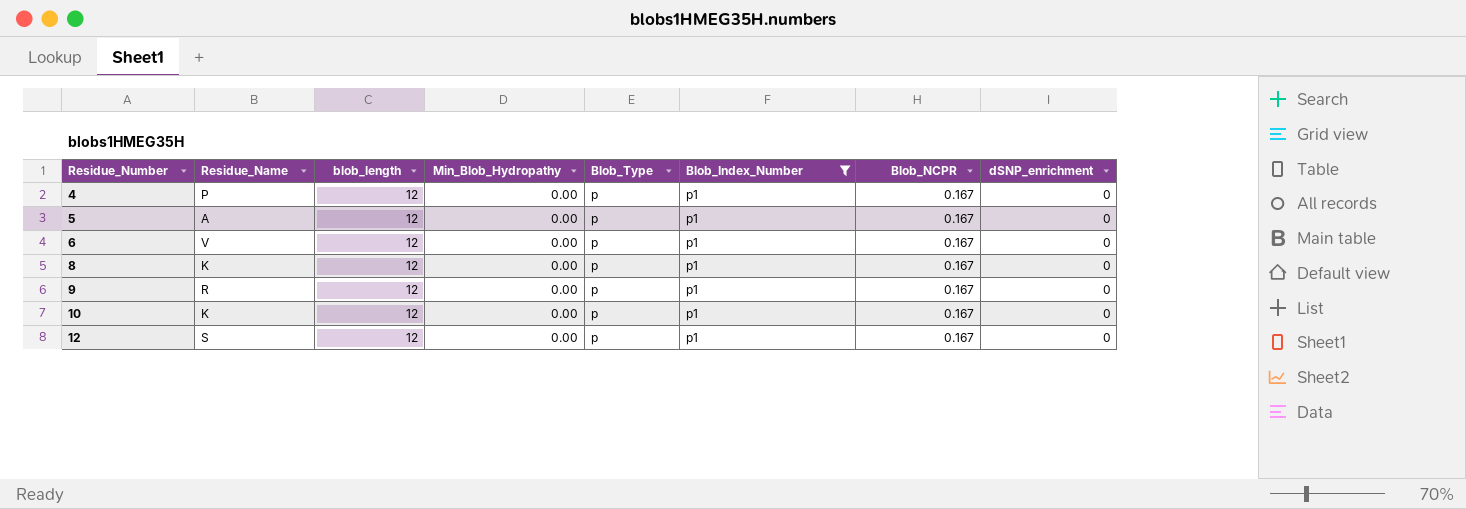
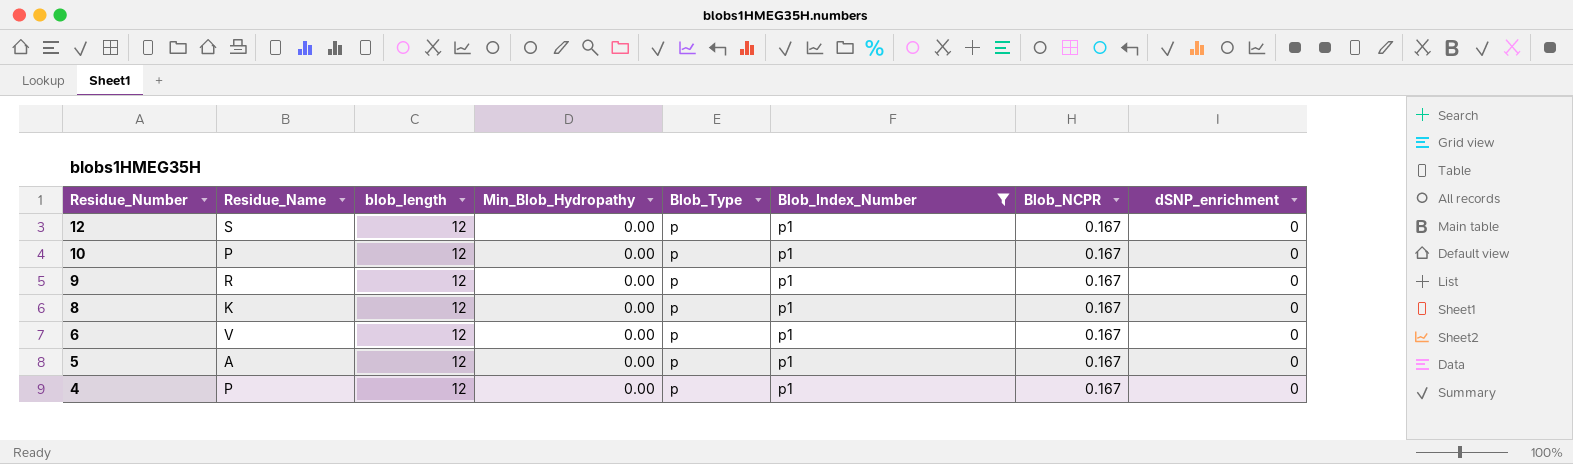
row order: Residue_Number ascending -> Residue_Number descending
10 | Residue_Name: K -> P

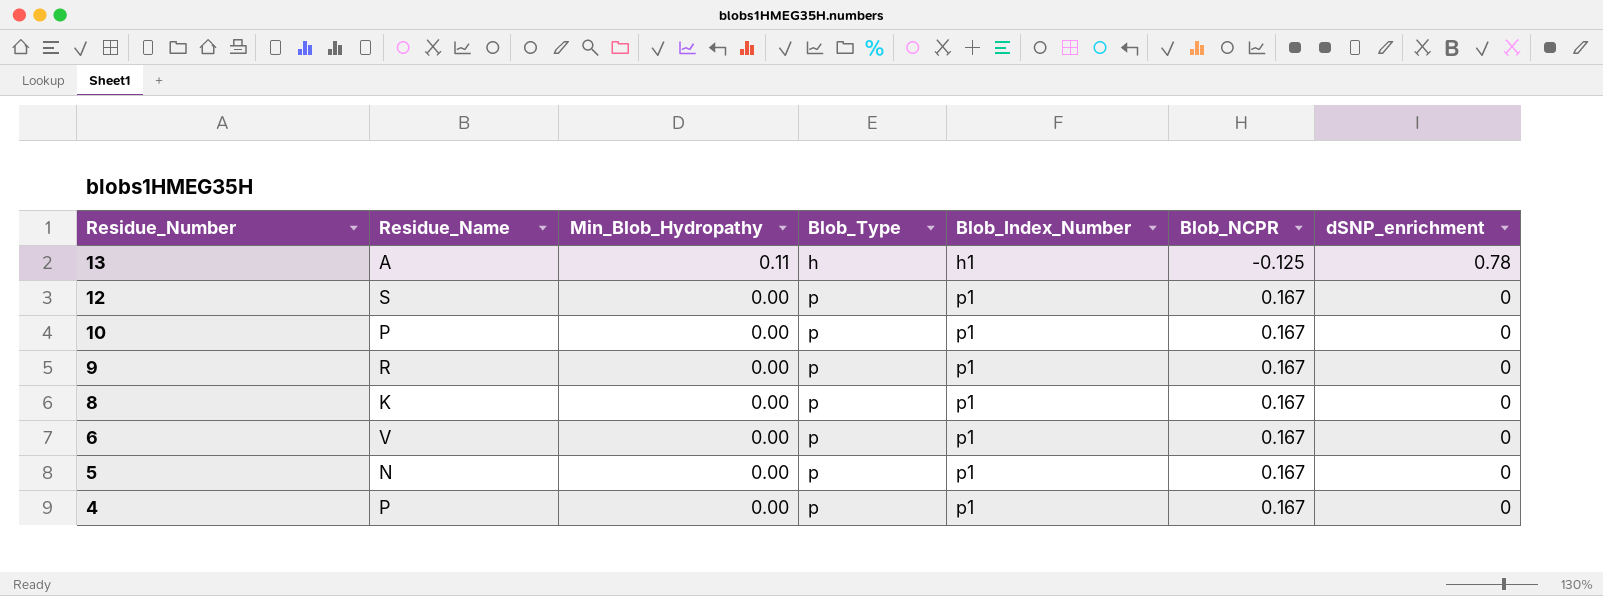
filter: Blob_Index_Number = p1 -> none
column blob_length | position: 3 -> none
5 | Residue_Name: A -> N

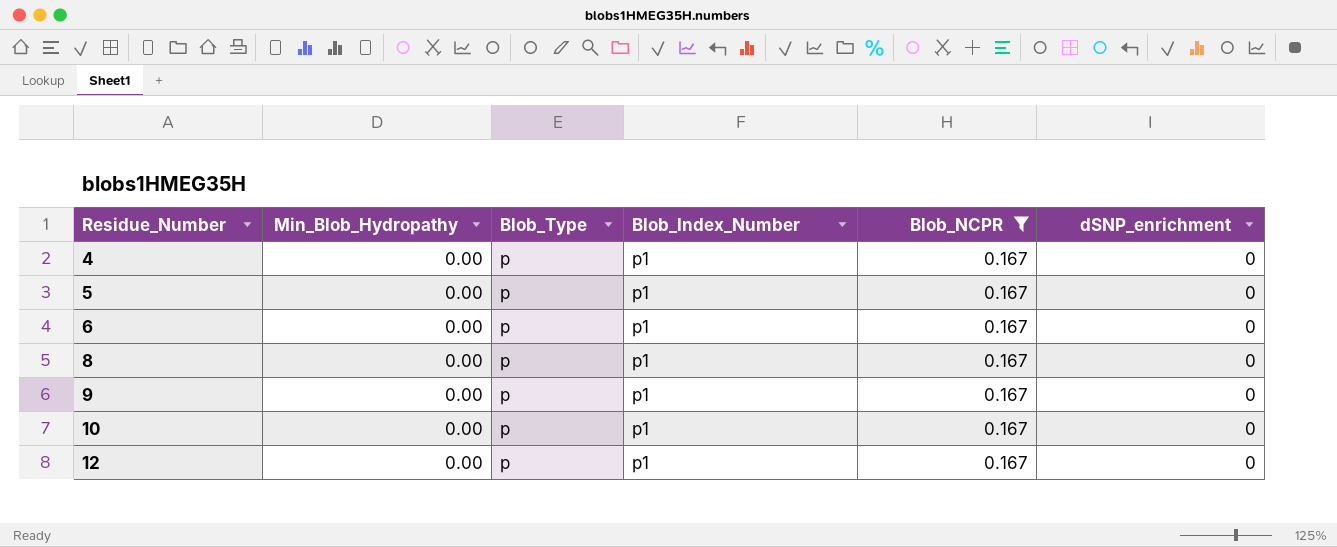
filter: none -> Blob_NCPR = 0.167
row order: Residue_Number descending -> Residue_Number ascending
column Residue_Name | position: 2 -> none

